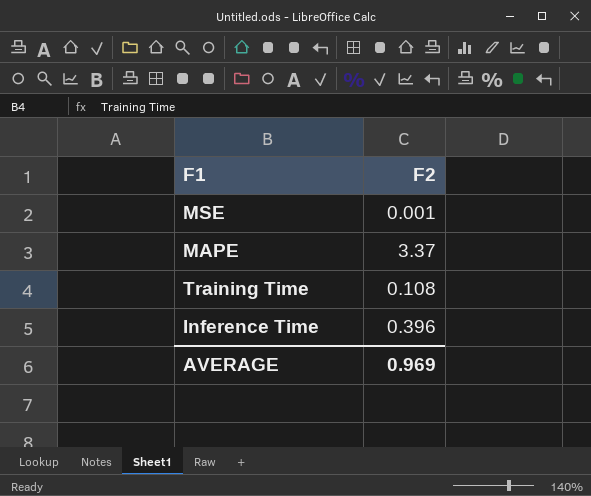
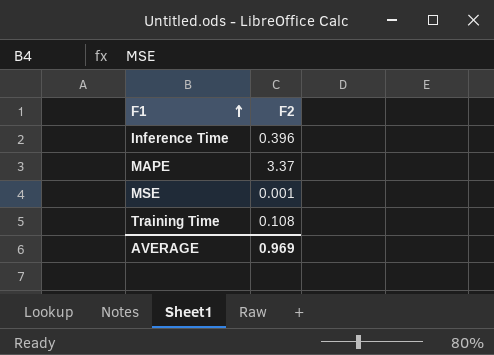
row order: none -> F1 ascending

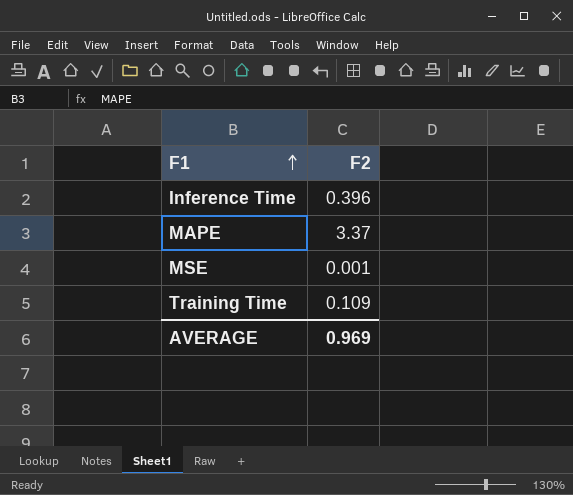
Training Time | F2: 0.108 -> 0.109

